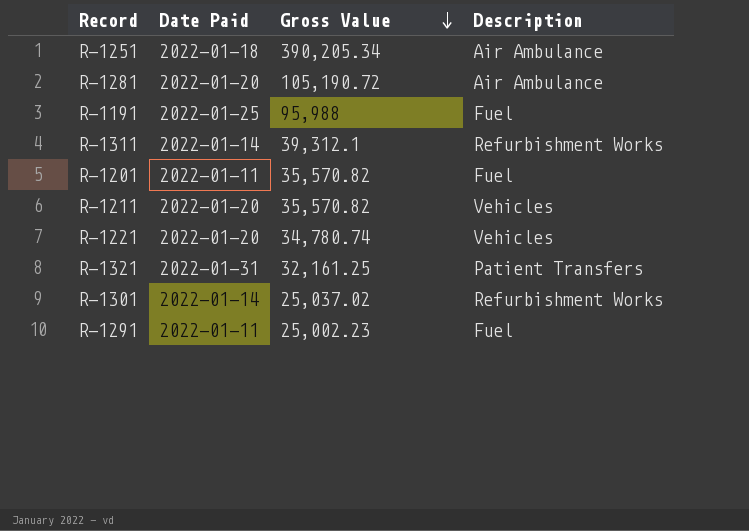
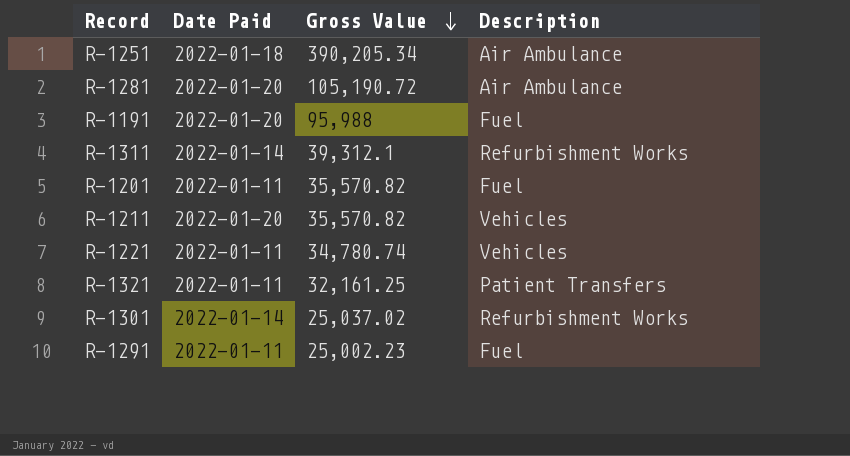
R-1191 | Date Paid: 2022-01-25 -> 2022-01-20
R-1221 | Date Paid: 2022-01-20 -> 2022-01-11
R-1321 | Date Paid: 2022-01-31 -> 2022-01-11

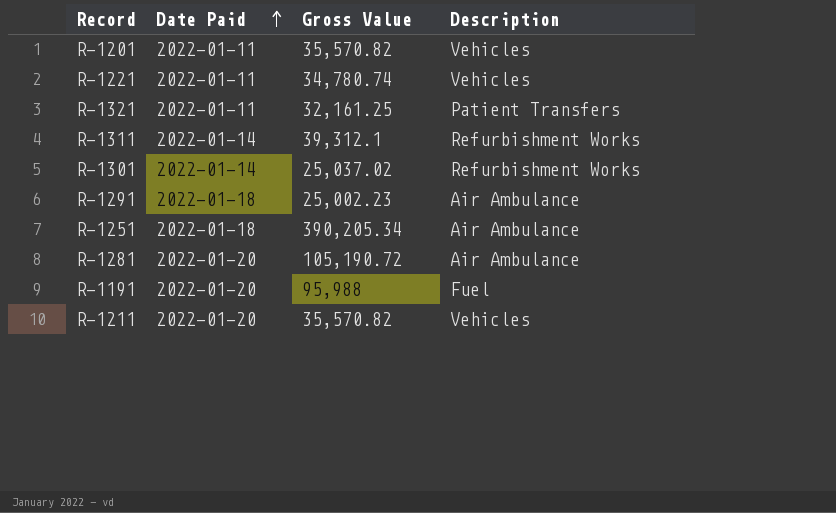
row order: Gross Value descending -> Date Paid ascending
R-1201 | Description: Fuel -> Vehicles
R-1291 | Date Paid: 2022-01-11 -> 2022-01-18
R-1291 | Description: Fuel -> Air Ambulance

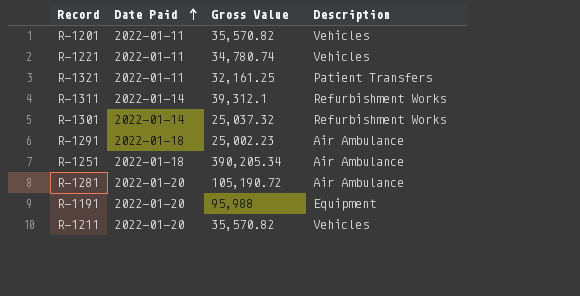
R-1301 | Gross Value: 25,037.02 -> 25,037.32
R-1191 | Description: Fuel -> Equipment

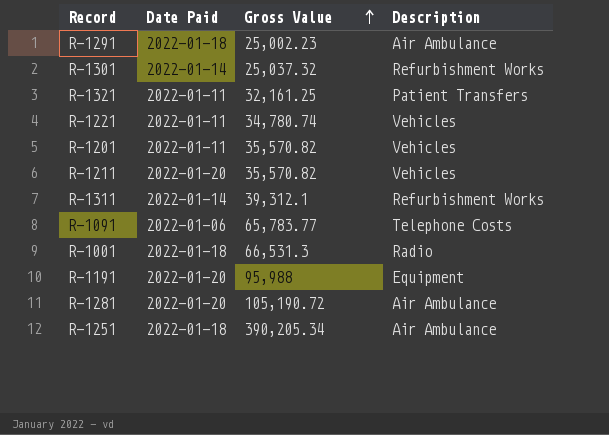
row order: Date Paid ascending -> Gross Value ascending
row R-1091: none -> 2022-01-06 | 65,783.77 | Telephone Costs
row R-1001: none -> 2022-01-18 | 66,531.3 | Radio

